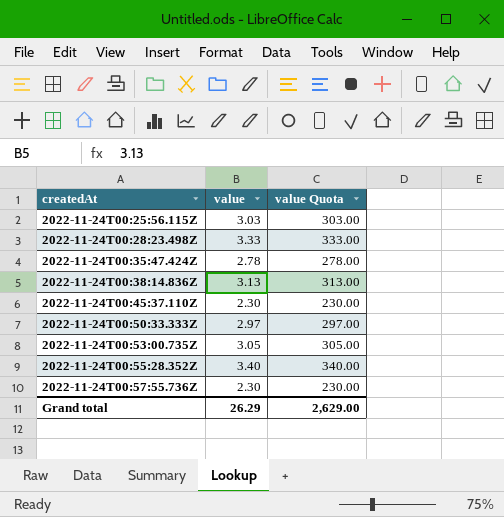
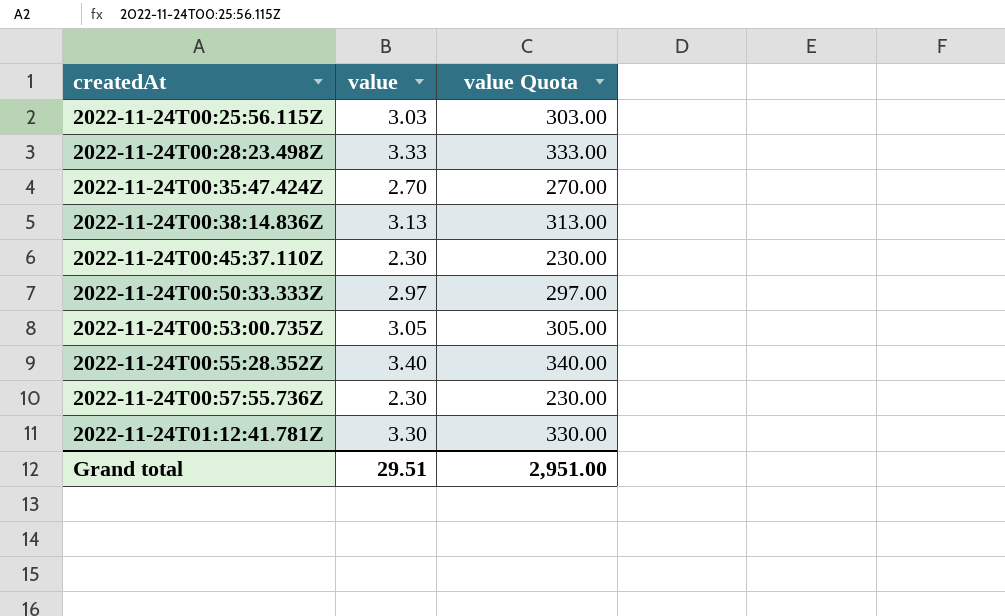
2022-11-24T00:35:47.424Z | value: 2.78 -> 2.70
2022-11-24T00:35:47.424Z | value Quota: 278.00 -> 270.00
row 2022-11-24T01:12:41.781Z: none -> 3.30 | 330.00
Grand total | value: 26.29 -> 29.51
Grand total | value Quota: 2,629.00 -> 2,951.00

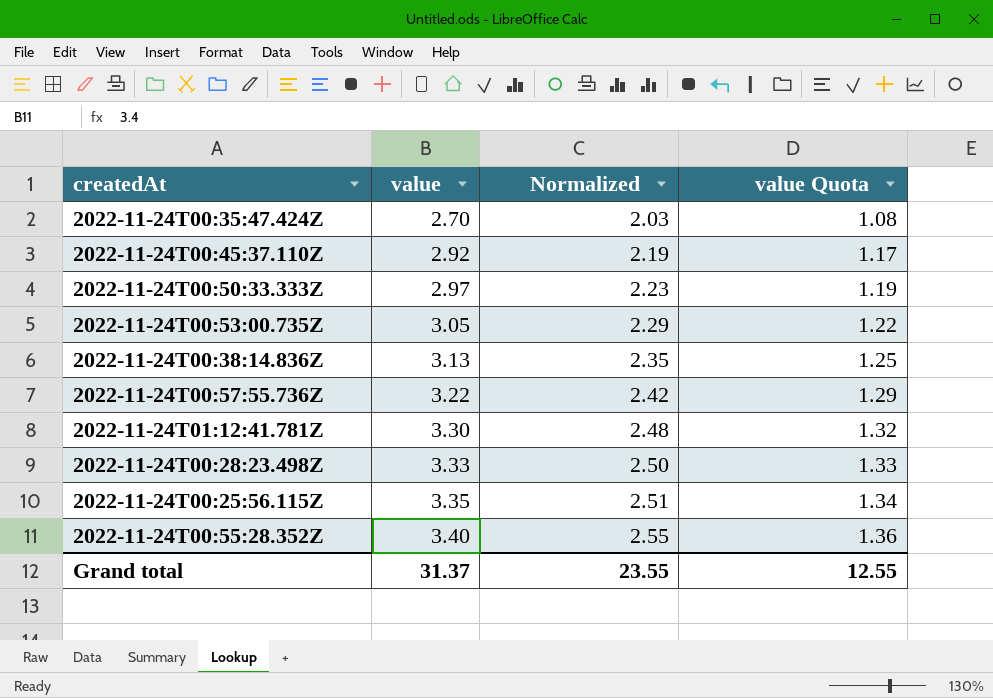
row order: createdAt ascending -> value ascending
column Normalized | formula: none -> [value] * 0.75
column value Quota | formula: [value] * 100 -> [value] * 0.4
2022-11-24T00:45:37.110Z | value: 2.30 -> 2.92
2022-11-24T00:57:55.736Z | value: 2.30 -> 3.22
2022-11-24T00:25:56.115Z | value: 3.03 -> 3.35
Grand total | value: 29.51 -> 31.37
Grand total | value Quota: 2,951.00 -> 12.55

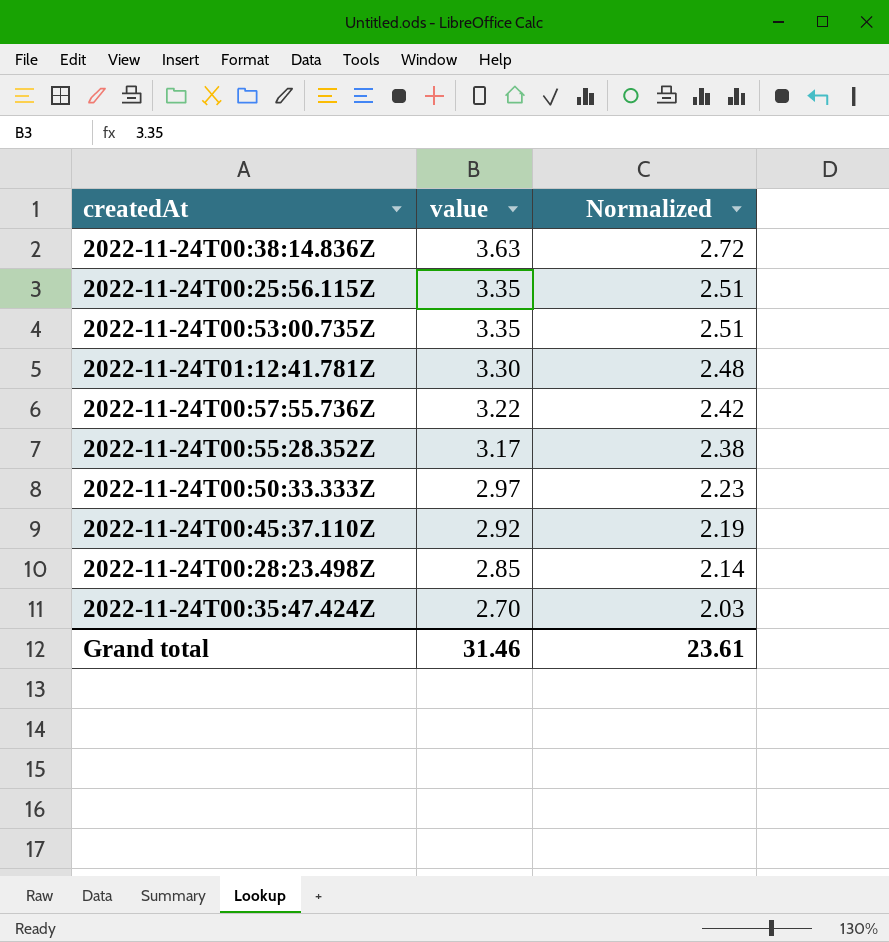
row order: value ascending -> value descending
column value Quota | formula: [value] * 0.4 -> none
2022-11-24T00:38:14.836Z | value: 3.13 -> 3.63
2022-11-24T00:38:14.836Z | Normalized: 2.35 -> 2.72
2022-11-24T00:53:00.735Z | value: 3.05 -> 3.35
2022-11-24T00:53:00.735Z | Normalized: 2.29 -> 2.51
2022-11-24T00:55:28.352Z | value: 3.40 -> 3.17
2022-11-24T00:55:28.352Z | Normalized: 2.55 -> 2.38
2022-11-24T00:28:23.498Z | value: 3.33 -> 2.85
2022-11-24T00:28:23.498Z | Normalized: 2.50 -> 2.14
Grand total | value: 31.37 -> 31.46
Grand total | Normalized: 23.55 -> 23.61

